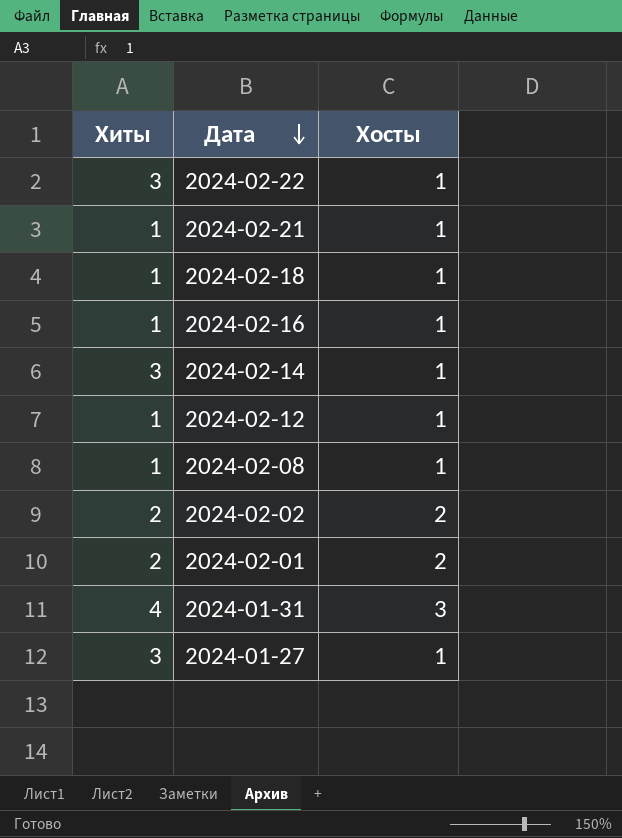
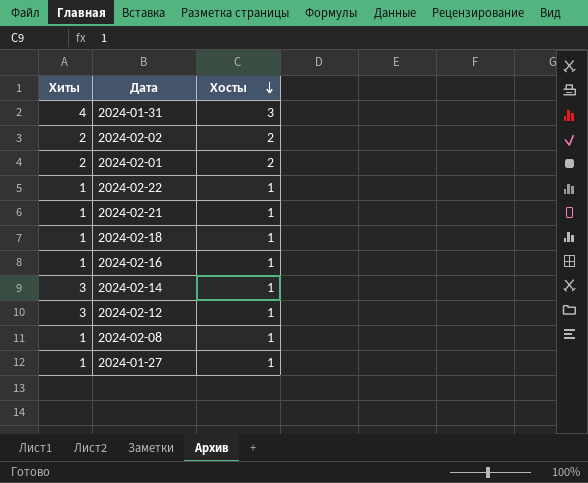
row order: Дата descending -> Хосты descending
2024-02-22 | Хиты: 3 -> 1
2024-02-12 | Хиты: 1 -> 3
2024-01-27 | Хиты: 3 -> 1

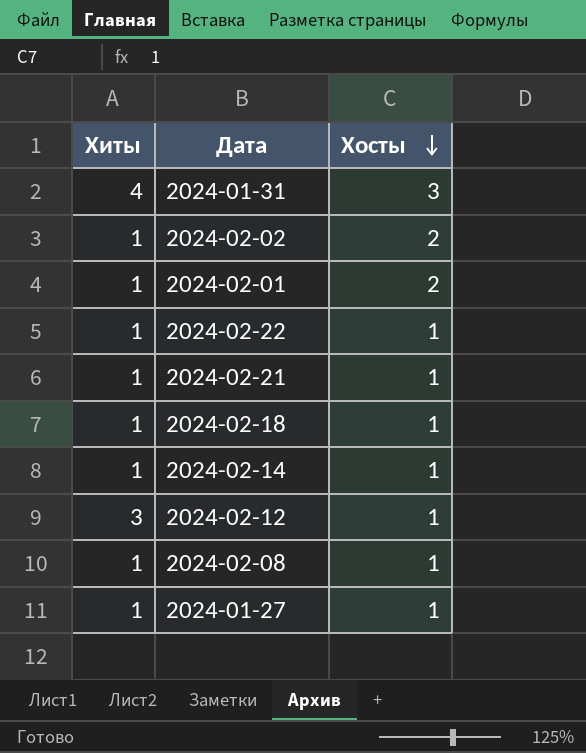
row 2024-02-16: 1 | 1 -> none
2024-02-02 | Хиты: 2 -> 1
2024-02-01 | Хиты: 2 -> 1
2024-02-14 | Хиты: 3 -> 1

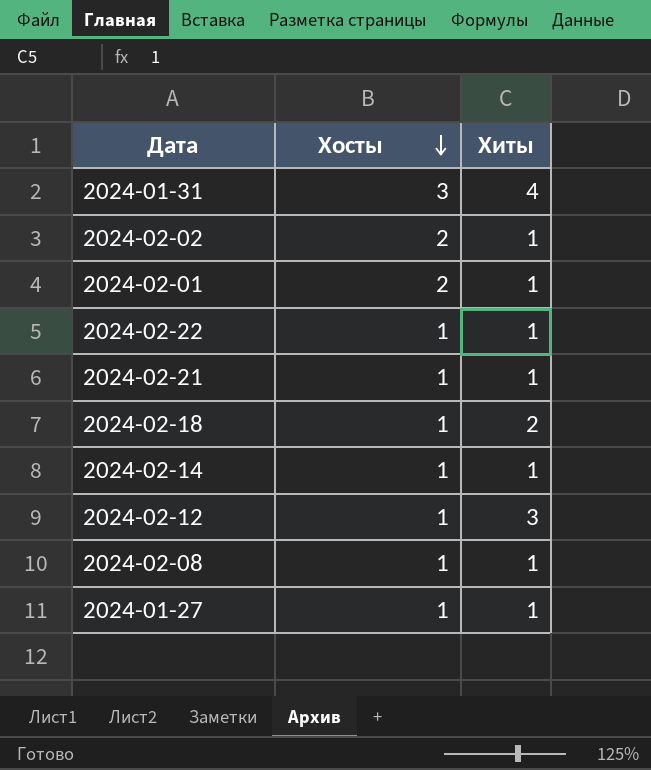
column Хиты | position: 1 -> 3
2024-02-18 | Хиты: 1 -> 2

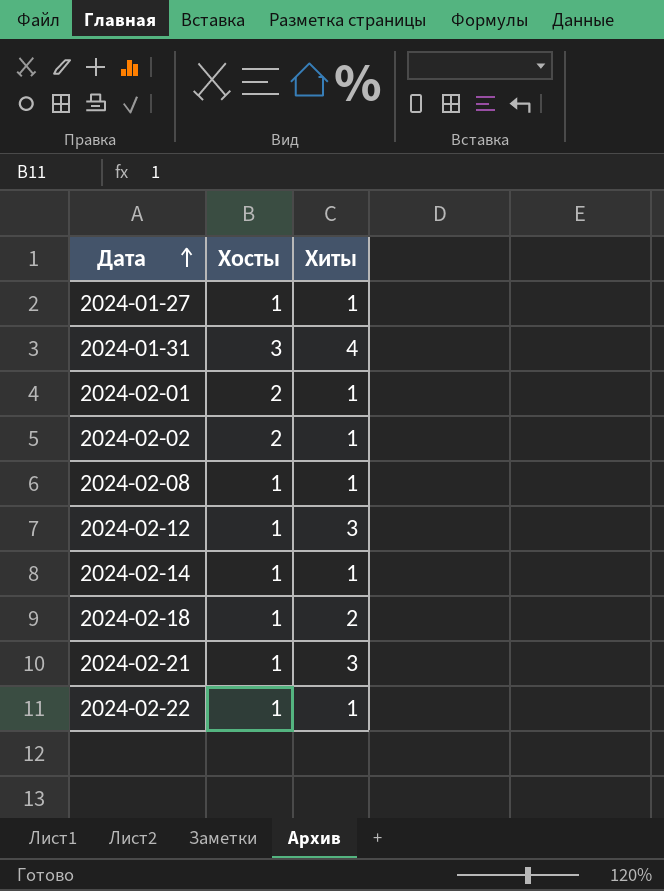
row order: Хосты descending -> Дата ascending
2024-02-21 | Хиты: 1 -> 3

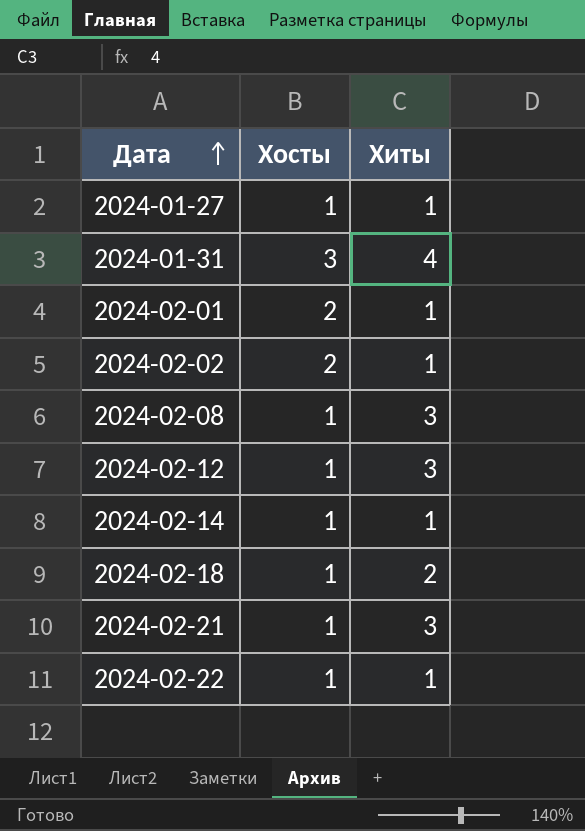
2024-02-08 | Хиты: 1 -> 3

